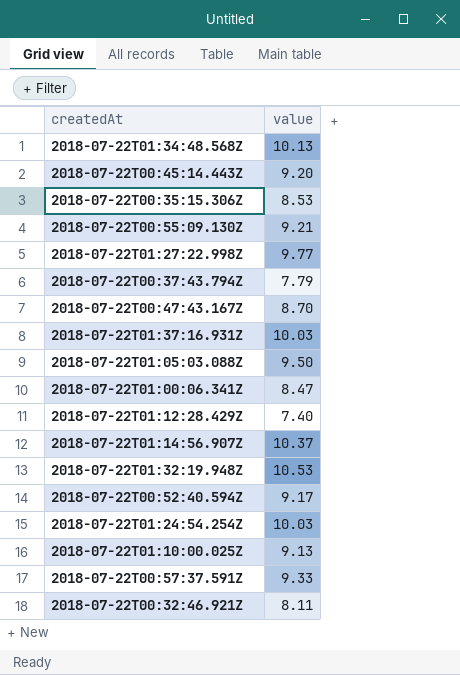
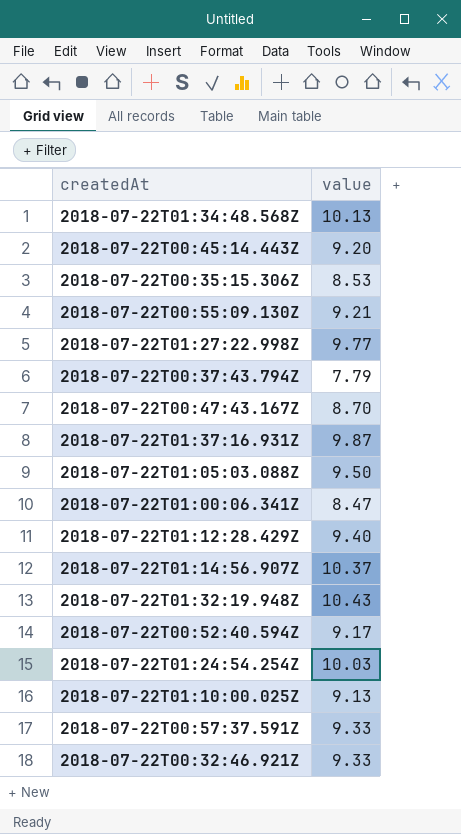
2018-07-22T01:37:16.931Z | value: 10.03 -> 9.87
2018-07-22T01:12:28.429Z | value: 7.40 -> 9.40
2018-07-22T01:32:19.948Z | value: 10.53 -> 10.43
2018-07-22T00:32:46.921Z | value: 8.11 -> 9.33

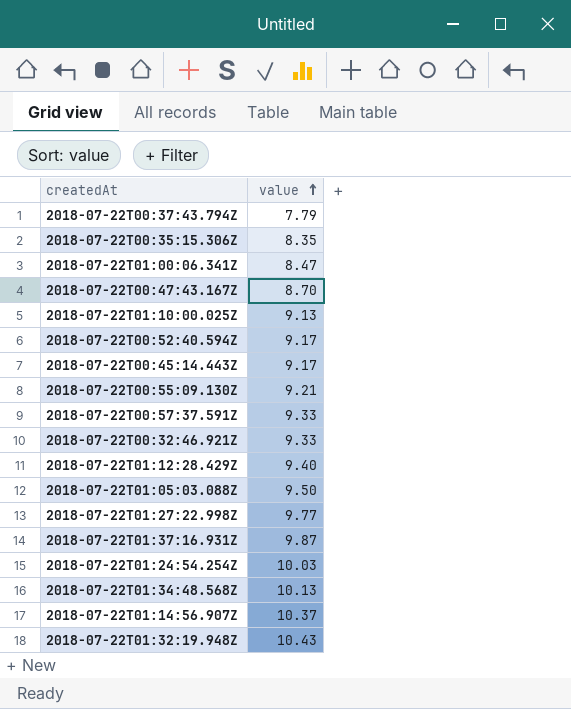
row order: none -> value ascending
2018-07-22T00:35:15.306Z | value: 8.53 -> 8.35
2018-07-22T00:45:14.443Z | value: 9.20 -> 9.17

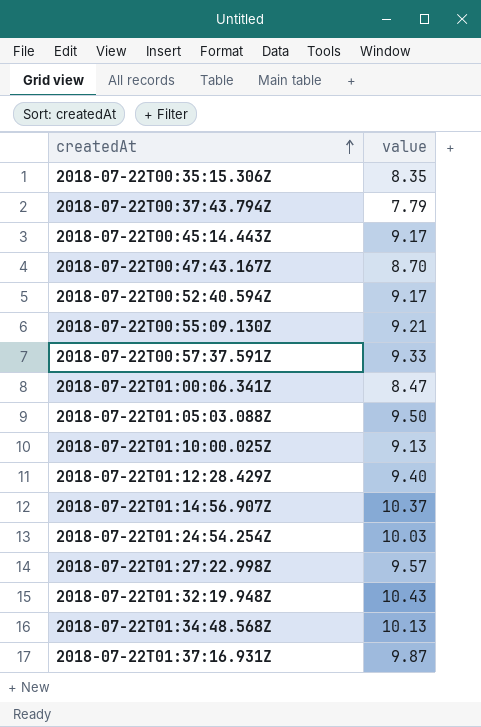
row order: value ascending -> createdAt ascending
row 2018-07-22T00:32:46.921Z: 9.33 -> none
2018-07-22T01:27:22.998Z | value: 9.77 -> 9.57

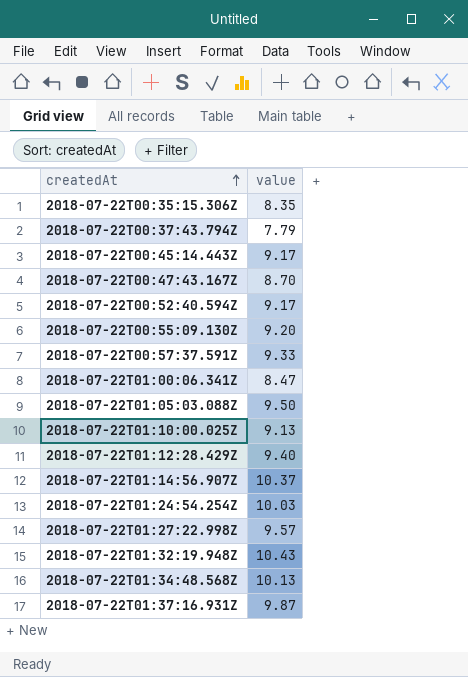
2018-07-22T00:55:09.130Z | value: 9.21 -> 9.20

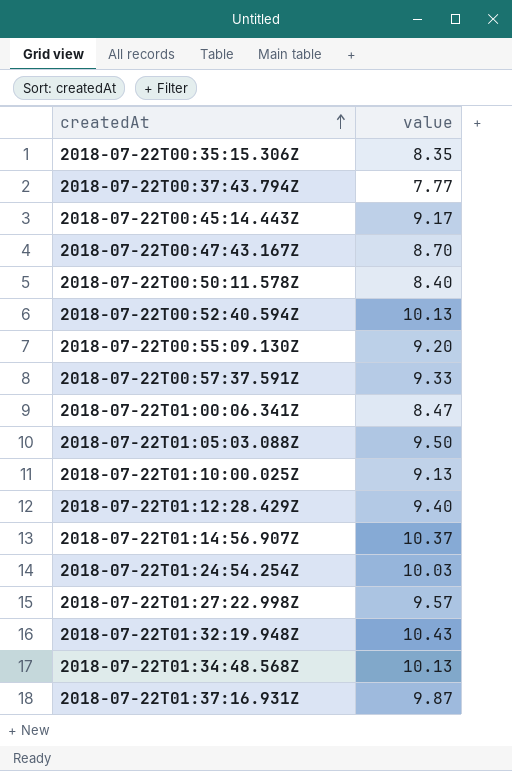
2018-07-22T00:37:43.794Z | value: 7.79 -> 7.77
row 2018-07-22T00:50:11.578Z: none -> 8.40
2018-07-22T00:52:40.594Z | value: 9.17 -> 10.13

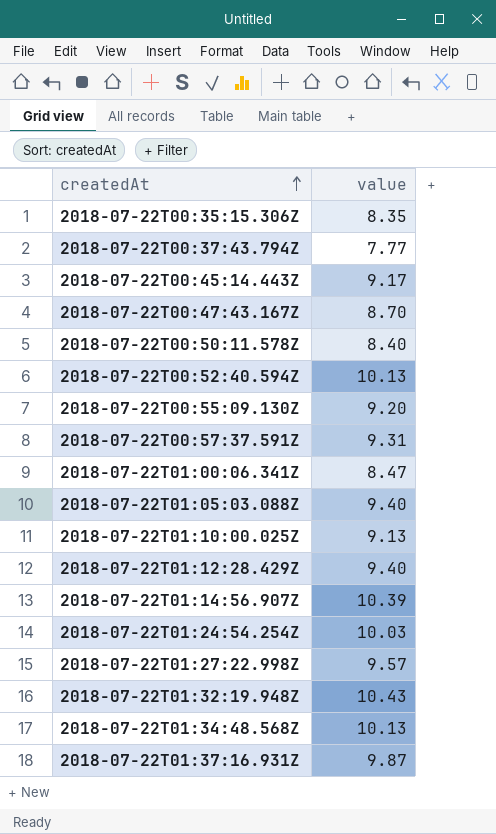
2018-07-22T00:57:37.591Z | value: 9.33 -> 9.31
2018-07-22T01:05:03.088Z | value: 9.50 -> 9.40
2018-07-22T01:14:56.907Z | value: 10.37 -> 10.39

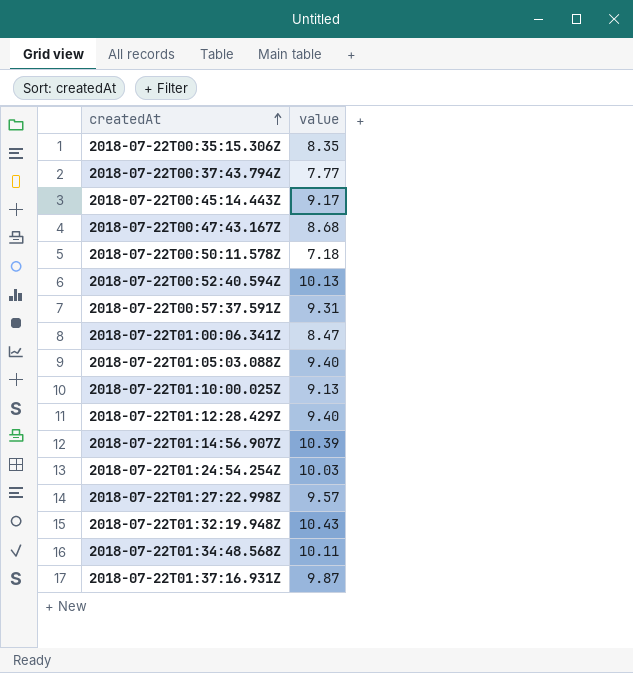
row 2018-07-22T00:55:09.130Z: 9.20 -> none
2018-07-22T00:47:43.167Z | value: 8.70 -> 8.68
2018-07-22T00:50:11.578Z | value: 8.40 -> 7.18
2018-07-22T01:34:48.568Z | value: 10.13 -> 10.11

